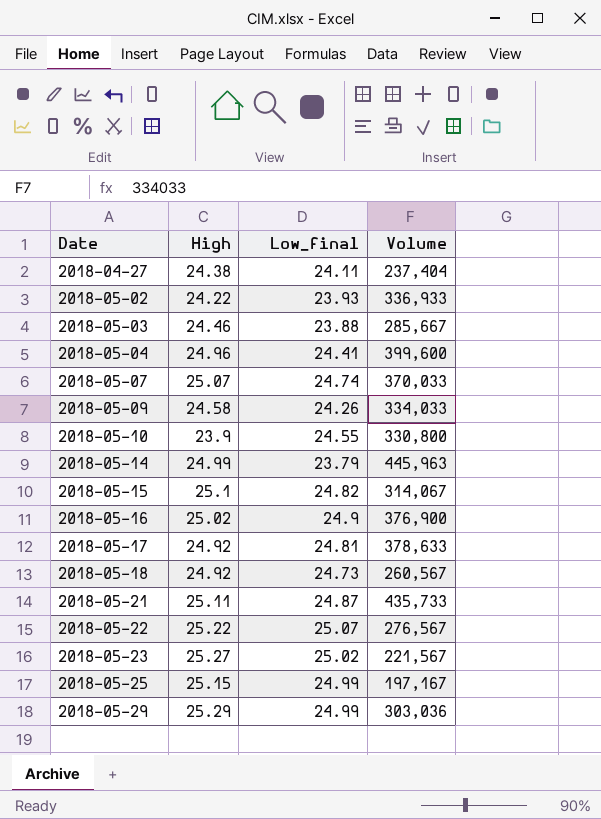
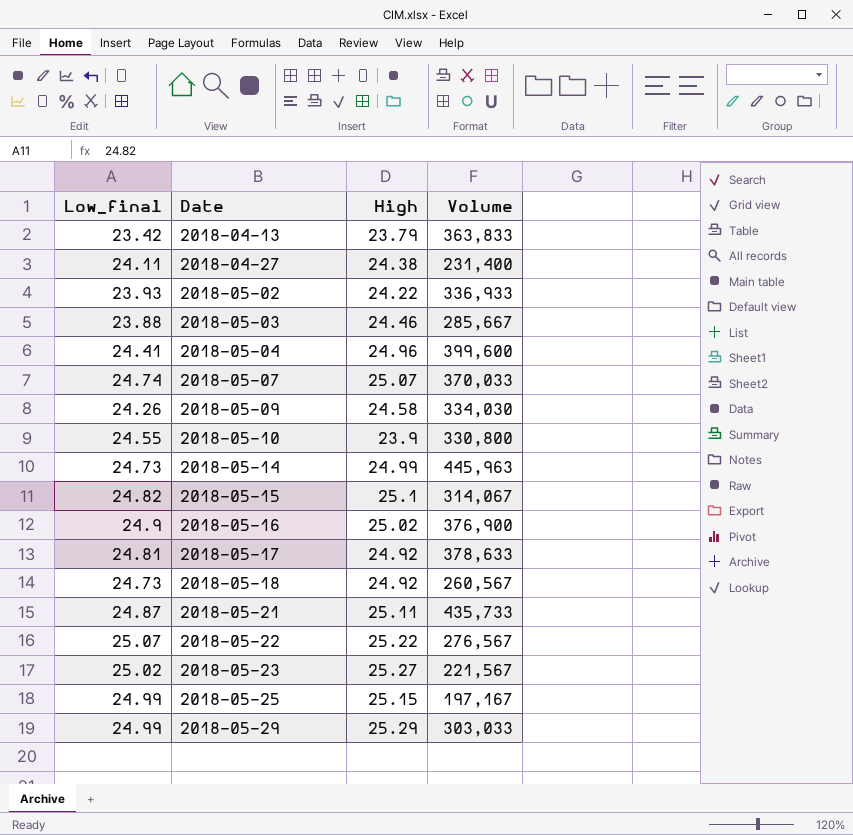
column Low_final | position: 3 -> 1
row 2018-04-13: none -> 23.42 | 23.79 | 363,833
2018-04-27 | Volume: 237,404 -> 231,400
2018-05-09 | Volume: 334,033 -> 334,030
2018-05-14 | Low_final: 23.79 -> 24.73
2018-05-29 | Volume: 303,036 -> 303,033

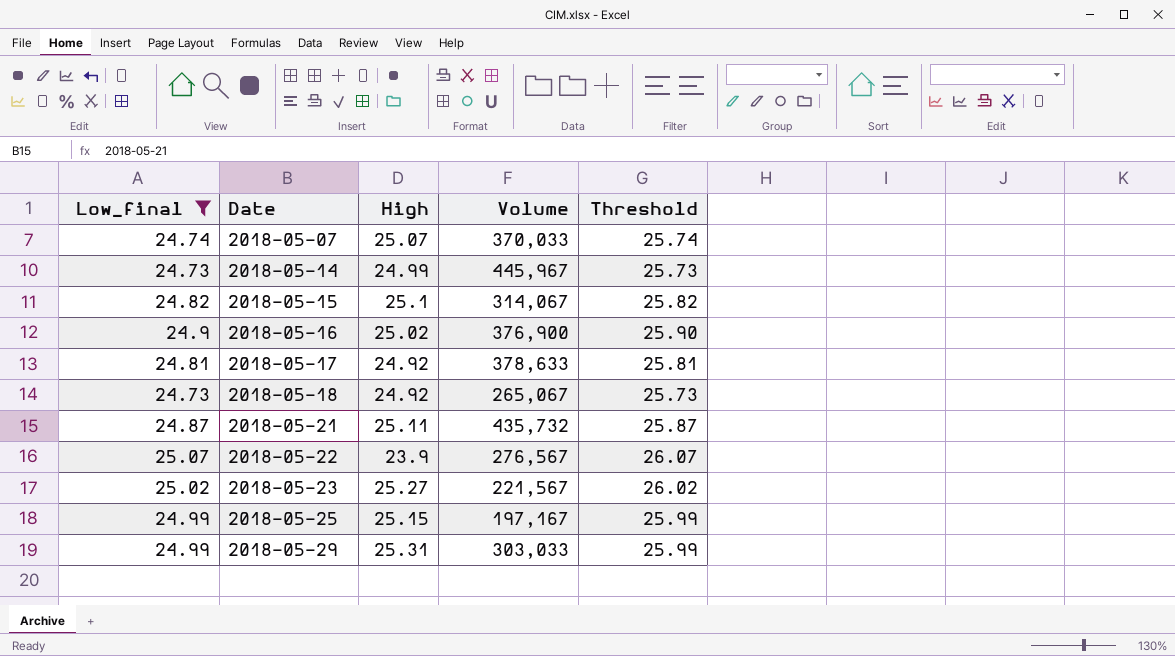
filter: none -> Low_final >= 24.73
column Threshold | formula: none -> [Low_final] + 1
2018-05-14 | Volume: 445,963 -> 445,967
2018-05-18 | Volume: 260,567 -> 265,067
2018-05-21 | Volume: 435,733 -> 435,732
2018-05-22 | High: 25.22 -> 23.9
2018-05-29 | High: 25.29 -> 25.31

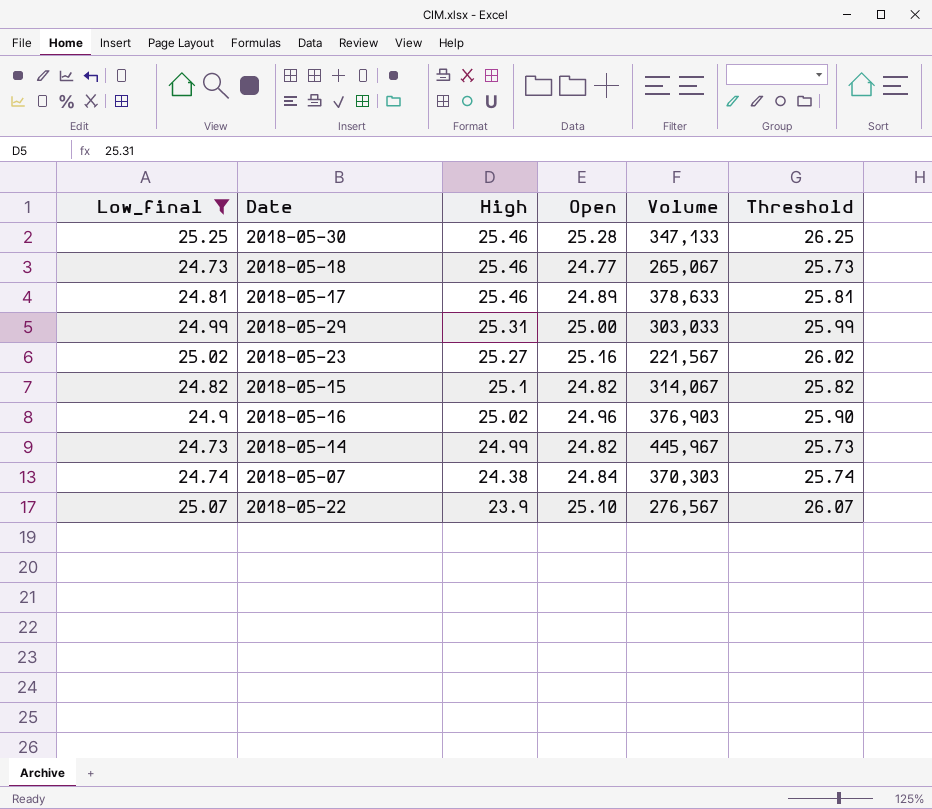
row order: Date ascending -> High descending
column Open | position: none -> 4
row 2018-05-21: 24.87 | 25.11 | 435,732 | 25.87 -> none
row 2018-05-25: 24.99 | 25.15 | 197,167 | 25.99 -> none
row 2018-05-30: none -> 25.25 | 25.46 | 25.28 | 347,133 | 26.25
2018-05-18 | High: 24.92 -> 25.46
2018-05-17 | High: 24.92 -> 25.46
2018-05-16 | Volume: 376,900 -> 376,903
2018-05-07 | High: 25.07 -> 24.38
2018-05-07 | Volume: 370,033 -> 370,303

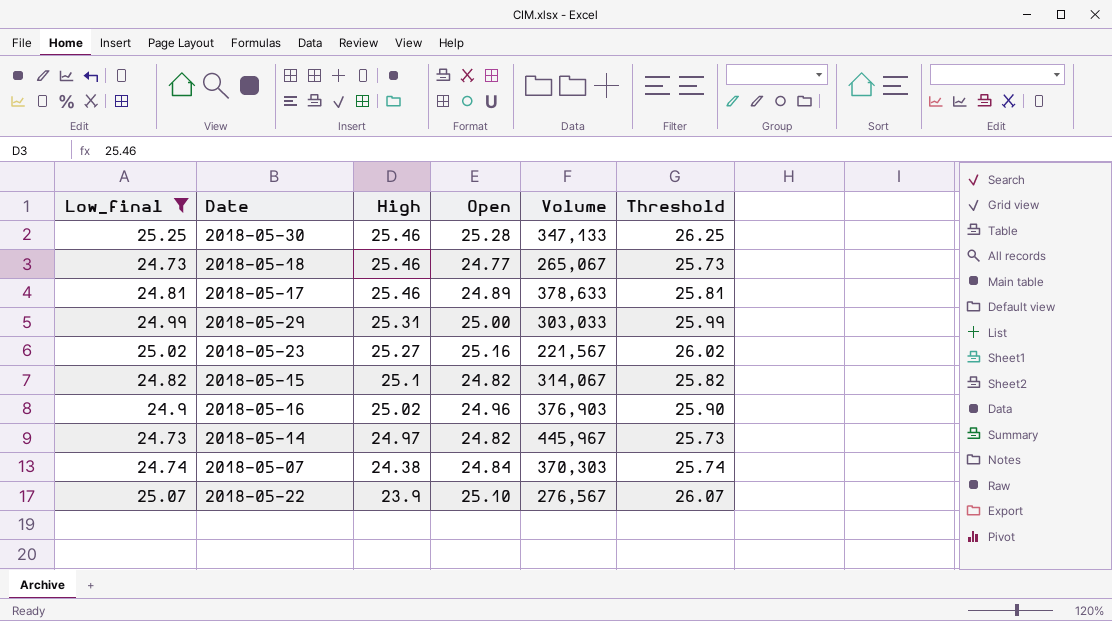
2018-05-14 | High: 24.99 -> 24.97

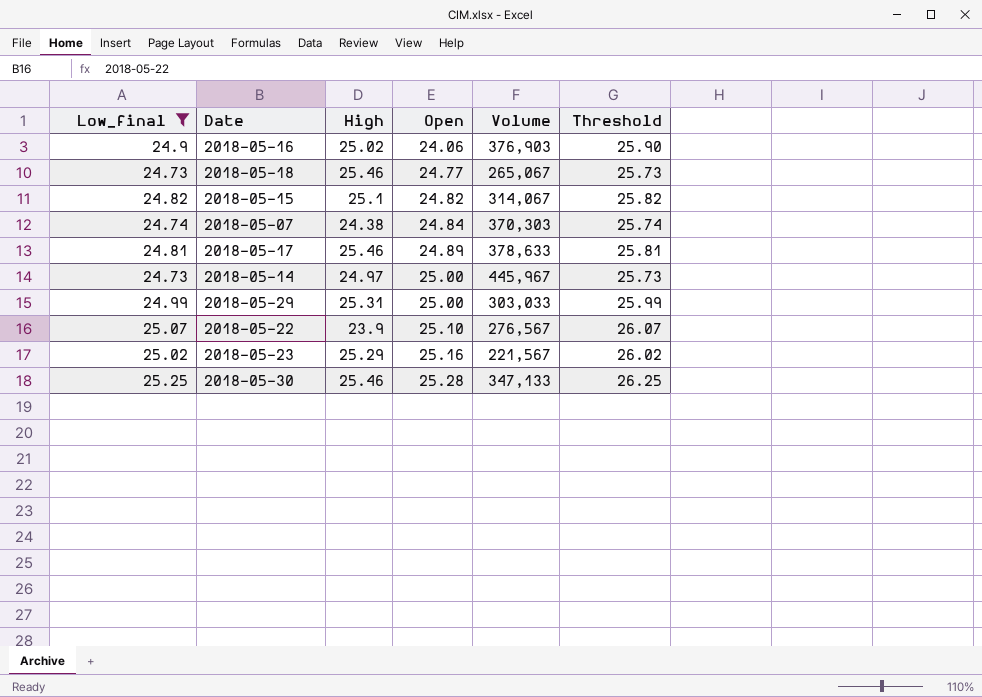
row order: High descending -> Open ascending
2018-05-16 | Open: 24.96 -> 24.06
2018-05-14 | Open: 24.82 -> 25.00
2018-05-23 | High: 25.27 -> 25.29

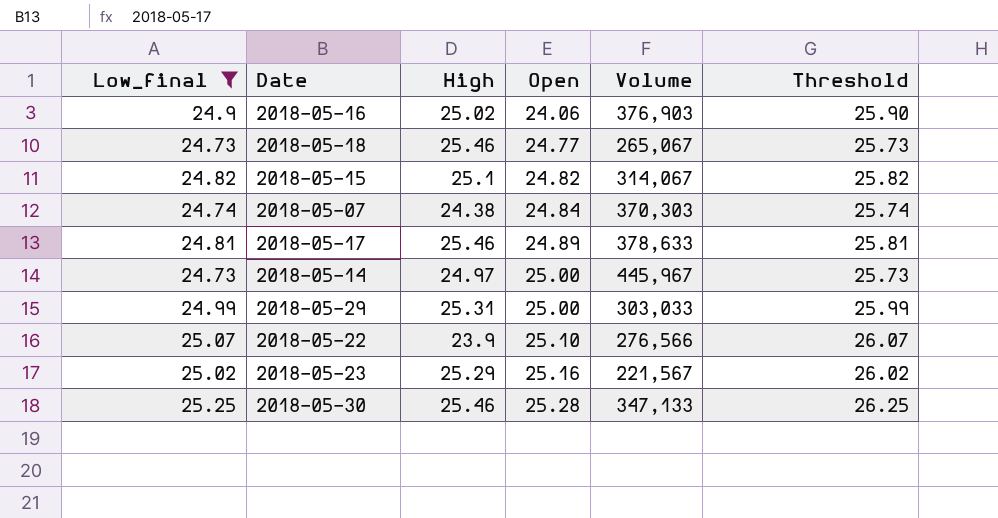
2018-05-22 | Volume: 276,567 -> 276,566

